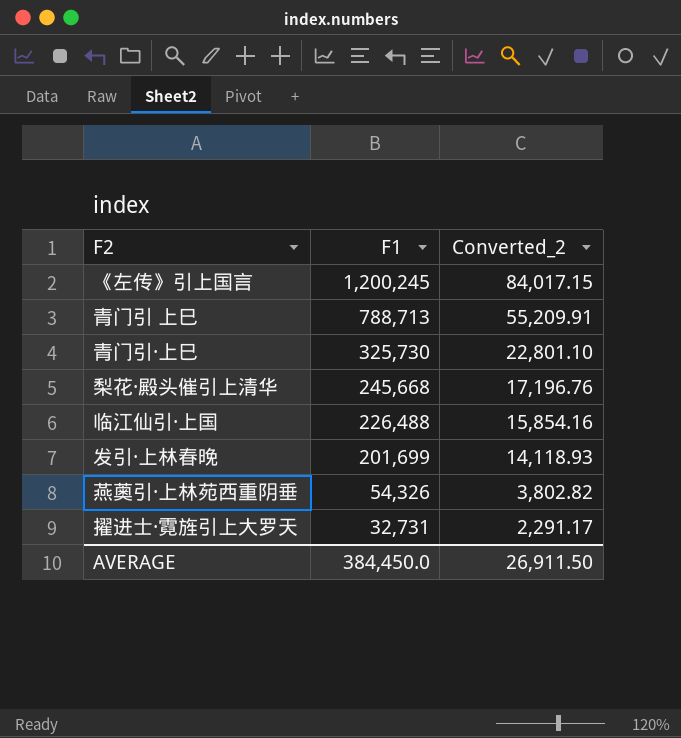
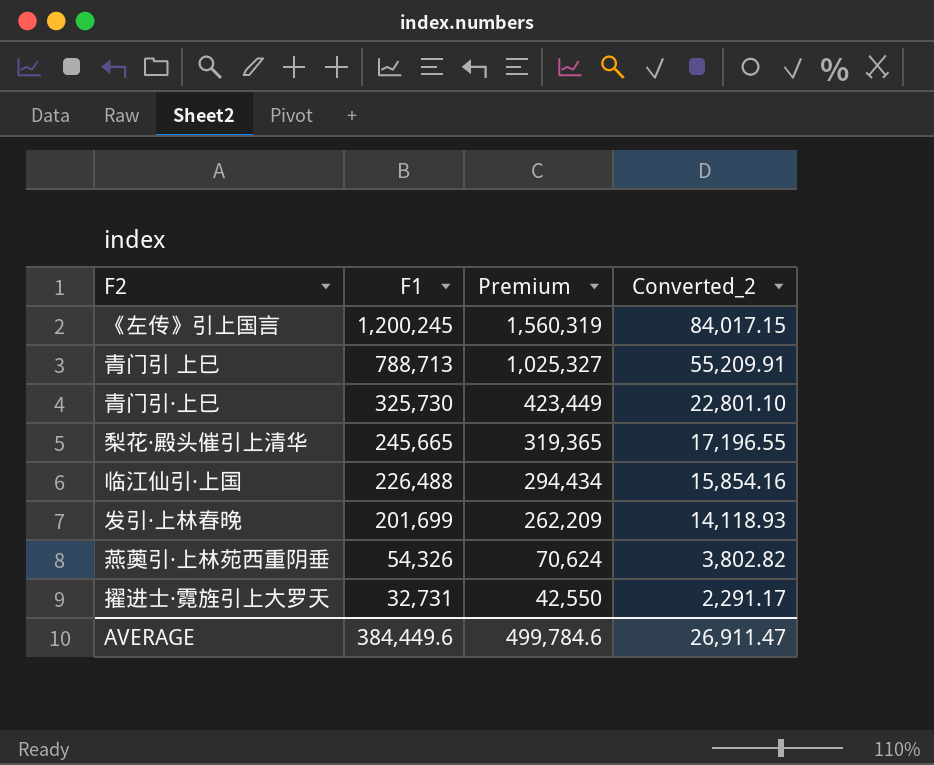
column Premium | formula: none -> [F1] * 1.3
梨花·殿头催引上清华 | F1: 245,668 -> 245,665
梨花·殿头催引上清华 | Converted_2: 17,196.76 -> 17,196.55
AVERAGE | F1: 384,450.0 -> 384,449.6
AVERAGE | Converted_2: 26,911.50 -> 26,911.47

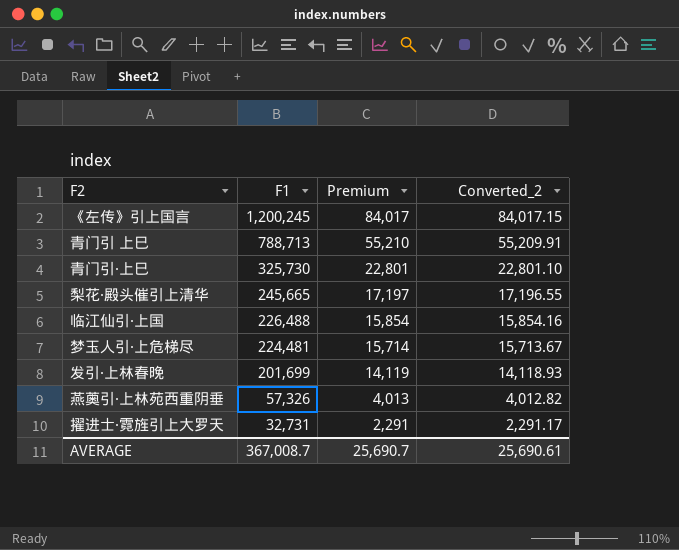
column Premium | formula: [F1] * 1.3 -> [F1] * 0.07
row 梦玉人引·上危梯尽: none -> 224,481 | 15,714 | 15,713.67
燕薁引·上林苑西重阴垂 | F1: 54,326 -> 57,326
燕薁引·上林苑西重阴垂 | Converted_2: 3,802.82 -> 4,012.82
AVERAGE | F1: 384,449.6 -> 367,008.7
AVERAGE | Premium: 499,784.6 -> 25,690.7
AVERAGE | Converted_2: 26,911.47 -> 25,690.61

